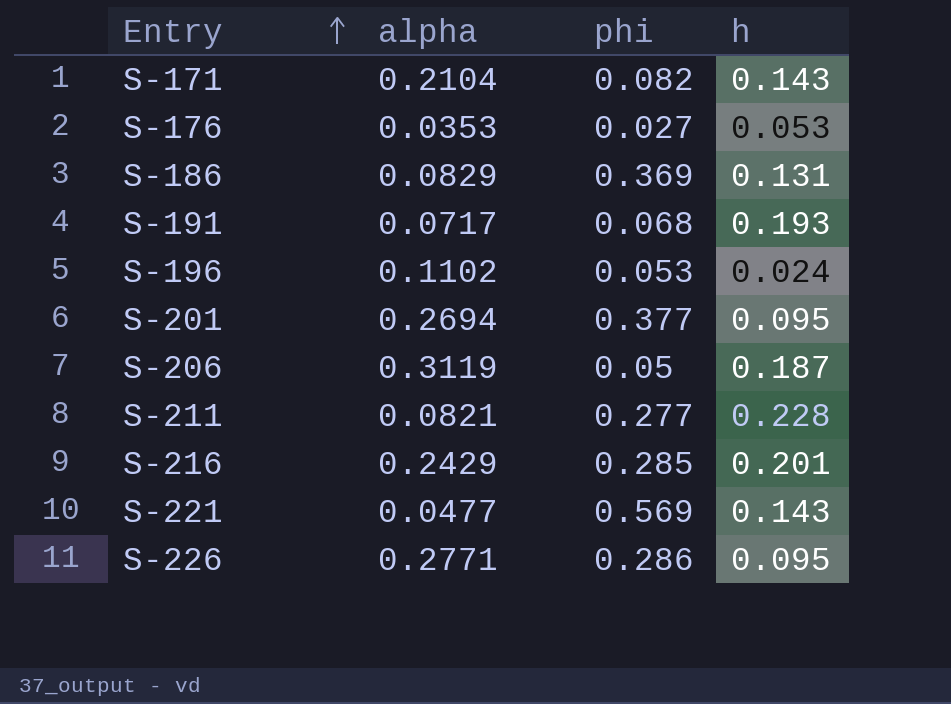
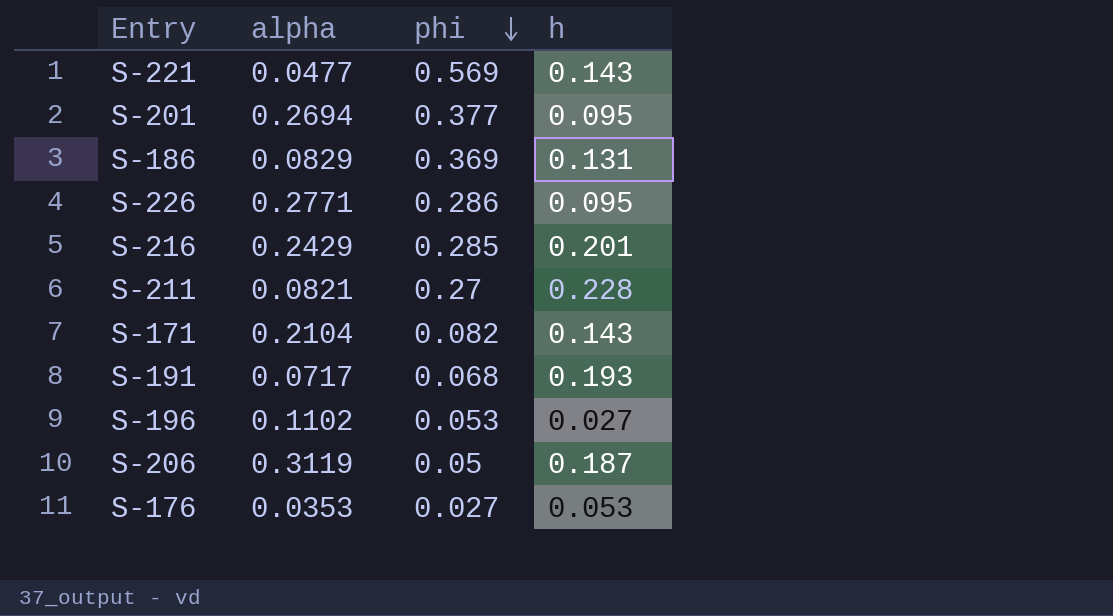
row order: Entry ascending -> phi descending
S-211 | phi: 0.277 -> 0.27
S-196 | h: 0.024 -> 0.027

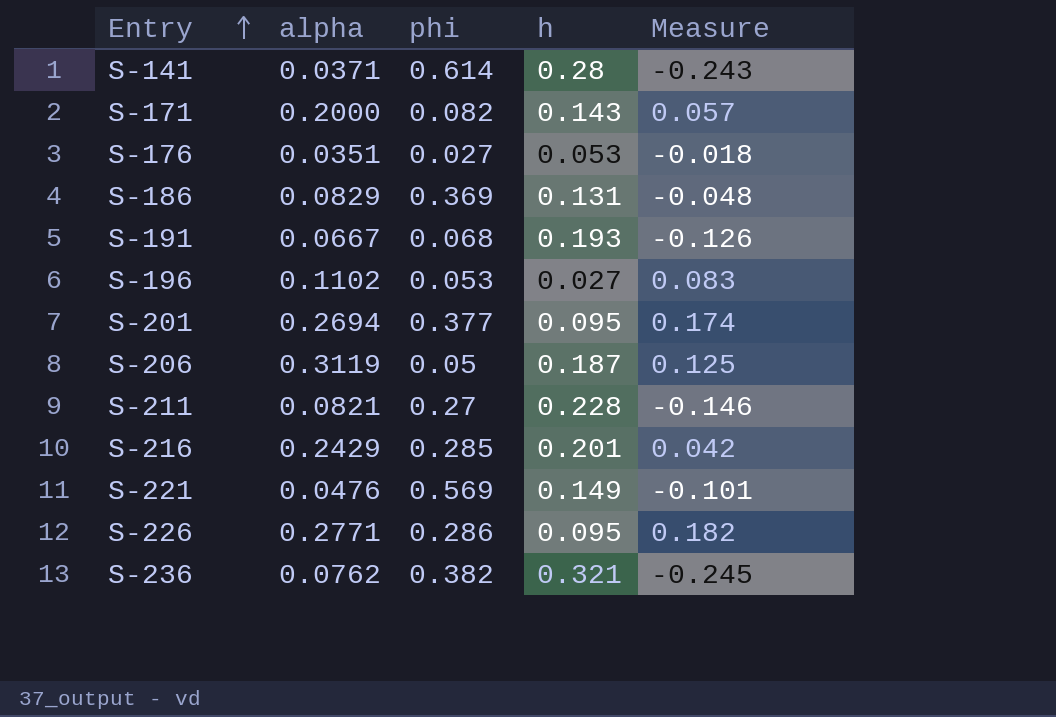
row order: phi descending -> Entry ascending
column Measure | formula: none -> [alpha] - [h]
row S-141: none -> 0.0371 | 0.614 | 0.28 | -0.243
S-171 | alpha: 0.2104 -> 0.2000
S-176 | alpha: 0.0353 -> 0.0351
S-191 | alpha: 0.0717 -> 0.0667
S-221 | alpha: 0.0477 -> 0.0476
S-221 | h: 0.143 -> 0.149
row S-236: none -> 0.0762 | 0.382 | 0.321 | -0.245

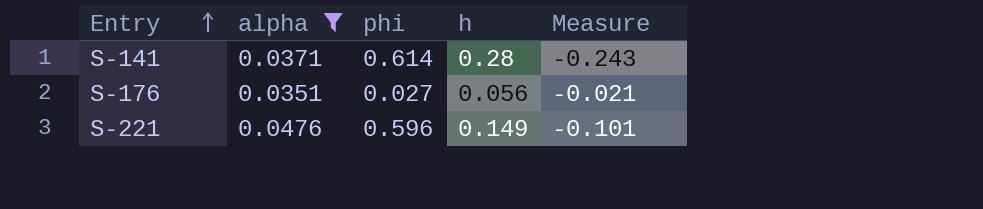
filter: none -> alpha <= 0.0476
S-176 | h: 0.053 -> 0.056
S-176 | Measure: -0.018 -> -0.021
S-221 | phi: 0.569 -> 0.596

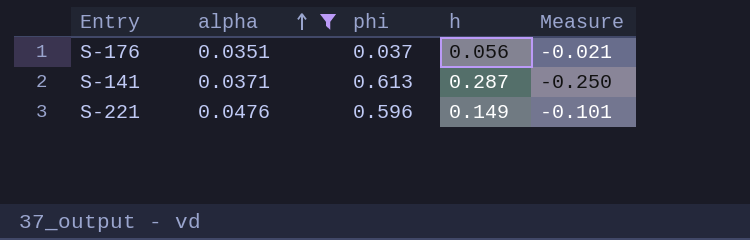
row order: Entry ascending -> alpha ascending
S-176 | phi: 0.027 -> 0.037
S-141 | phi: 0.614 -> 0.613
S-141 | h: 0.28 -> 0.287
S-141 | Measure: -0.243 -> -0.250

